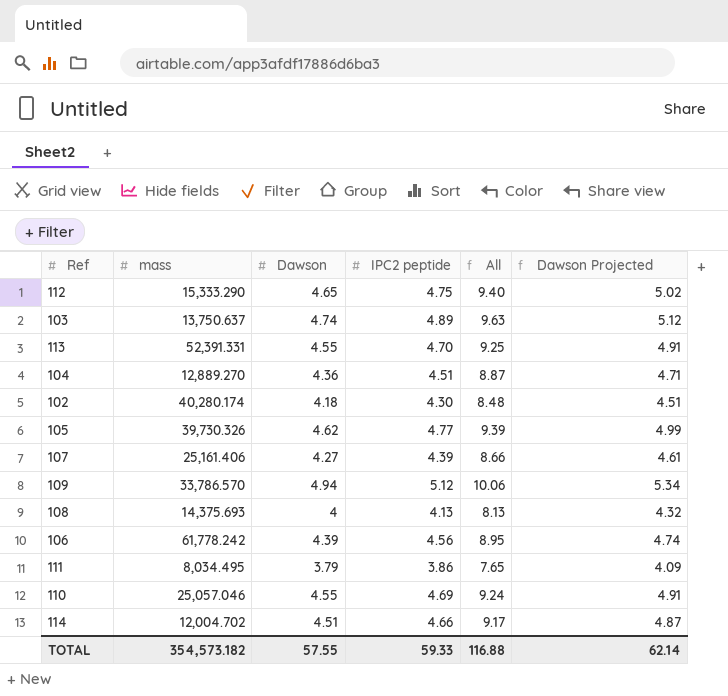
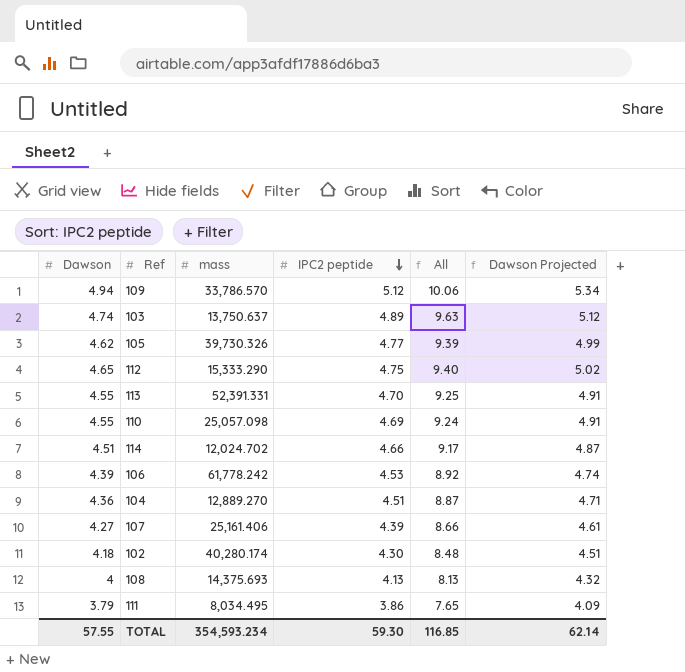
row order: none -> IPC2 peptide descending
column Dawson | position: 3 -> 1
110 | mass: 25,057.046 -> 25,057.098
114 | mass: 12,004.702 -> 12,024.702
106 | IPC2 peptide: 4.56 -> 4.53
106 | All: 8.95 -> 8.92
TOTAL | mass: 354,573.182 -> 354,593.234
TOTAL | IPC2 peptide: 59.33 -> 59.30
TOTAL | All: 116.88 -> 116.85

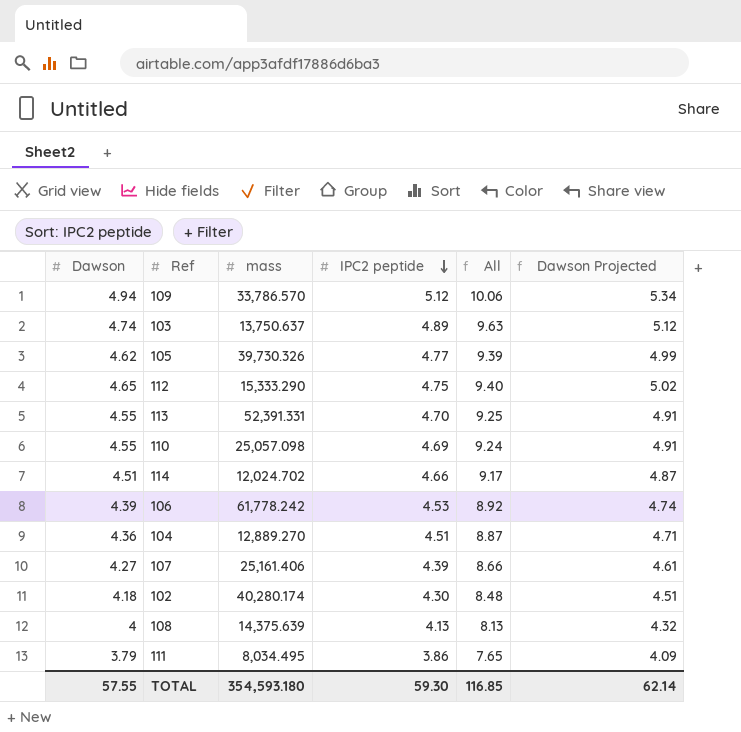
108 | mass: 14,375.693 -> 14,375.639
TOTAL | mass: 354,593.234 -> 354,593.180

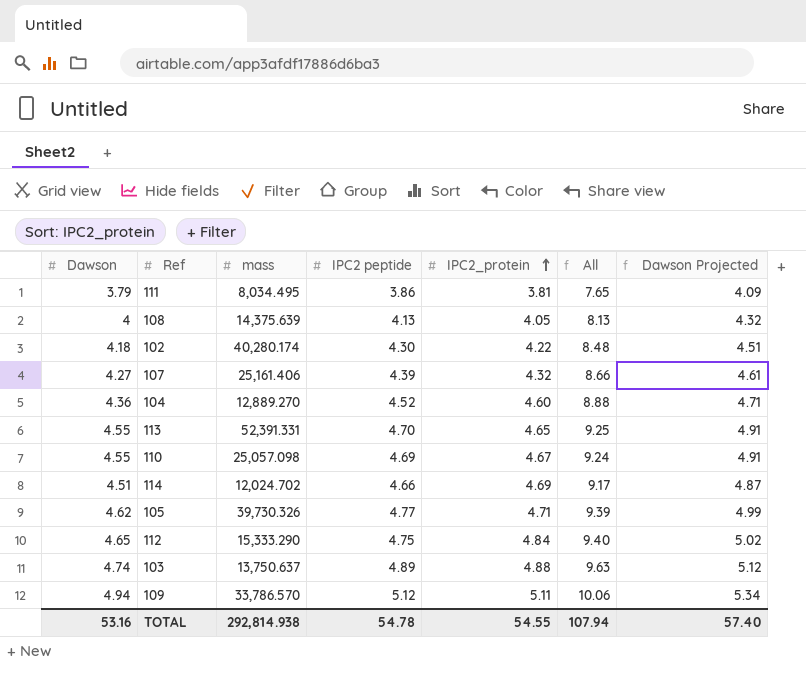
row order: IPC2 peptide descending -> IPC2_protein ascending
column IPC2_protein | position: none -> 5
row 106: 4.39 | 61,778.242 | 4.53 | 8.92 | 4.74 -> none
104 | IPC2 peptide: 4.51 -> 4.52
104 | All: 8.87 -> 8.88
TOTAL | Dawson: 57.55 -> 53.16
TOTAL | mass: 354,593.180 -> 292,814.938
TOTAL | IPC2 peptide: 59.30 -> 54.78
TOTAL | All: 116.85 -> 107.94
TOTAL | Dawson Projected: 62.14 -> 57.40

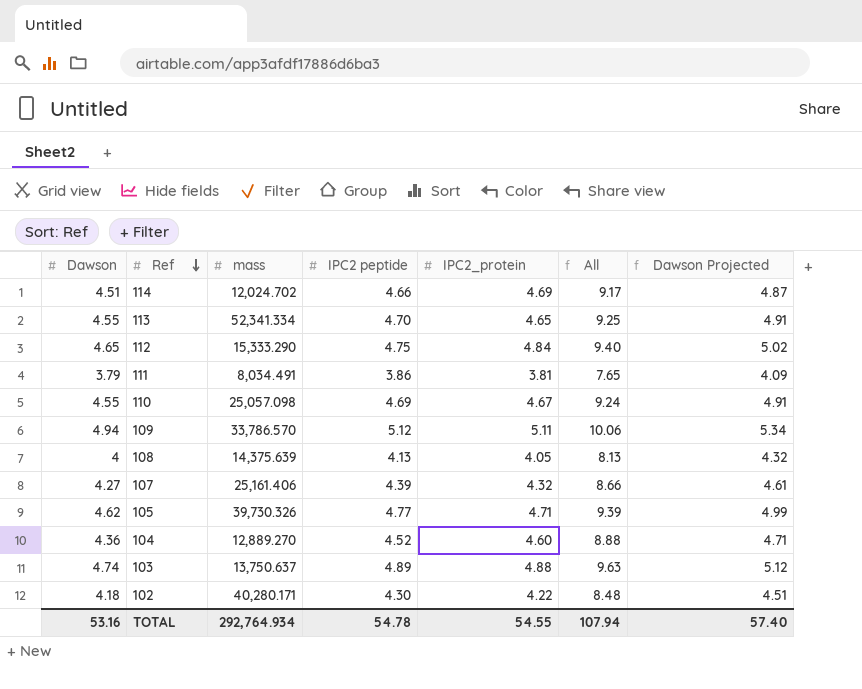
row order: IPC2_protein ascending -> Ref descending
113 | mass: 52,391.331 -> 52,341.334
111 | mass: 8,034.495 -> 8,034.491
102 | mass: 40,280.174 -> 40,280.171
TOTAL | mass: 292,814.938 -> 292,764.934

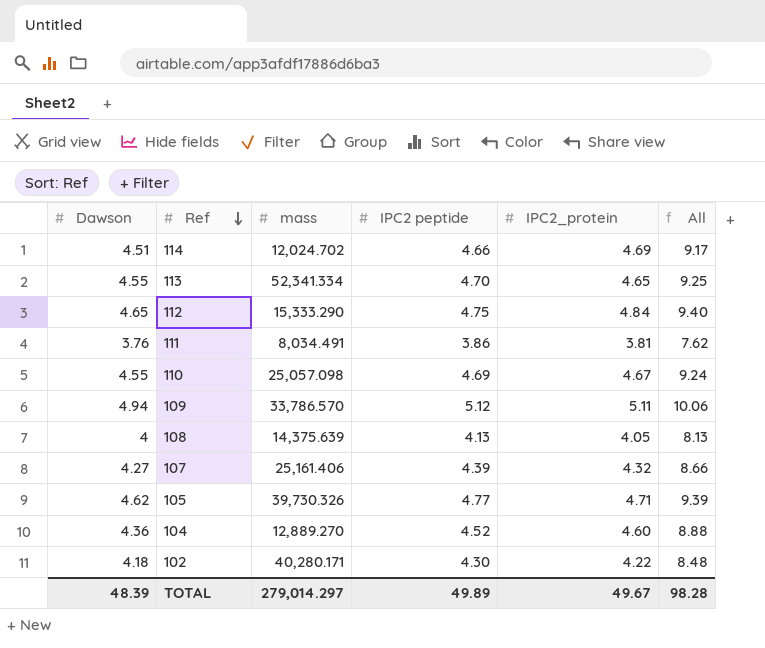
column Dawson Projected | formula: [Dawson] * 1.08 -> none
row 103: 4.74 | 13,750.637 | 4.89 | 4.88 | 9.63 | 5.12 -> none
111 | Dawson: 3.79 -> 3.76
111 | All: 7.65 -> 7.62
TOTAL | Dawson: 53.16 -> 48.39
TOTAL | mass: 292,764.934 -> 279,014.297
TOTAL | IPC2 peptide: 54.78 -> 49.89
TOTAL | IPC2_protein: 54.55 -> 49.67
TOTAL | All: 107.94 -> 98.28

